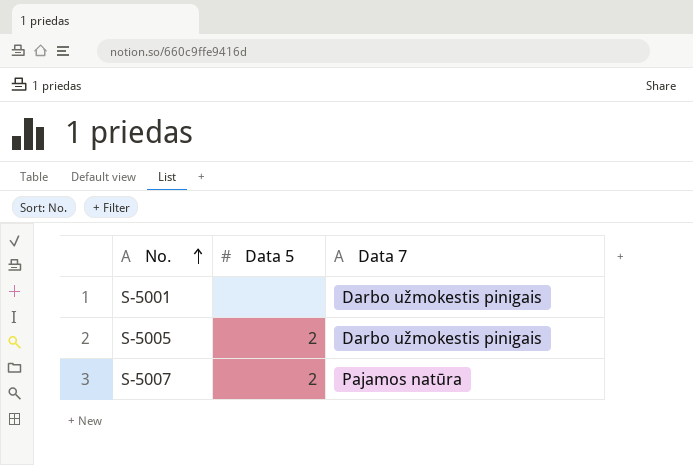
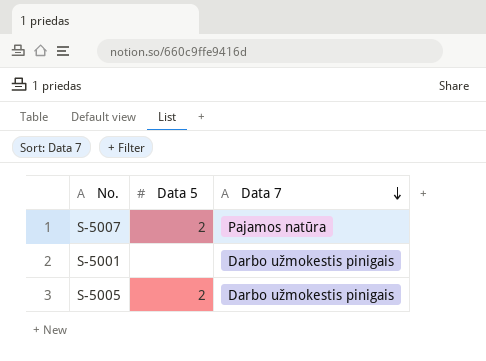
row order: No. ascending -> Data 7 descending

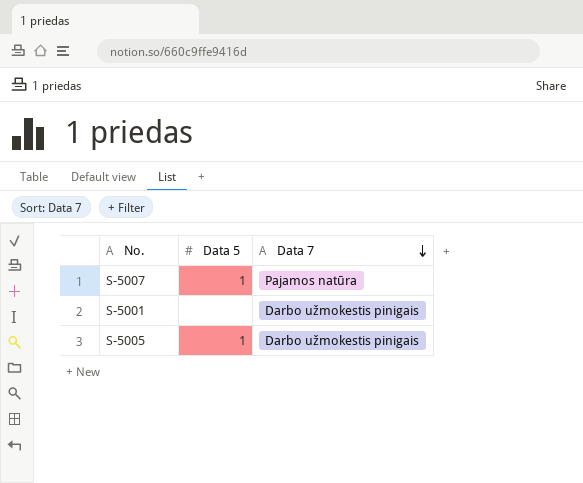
S-5007 | Data 5: 2 -> 1
S-5005 | Data 5: 2 -> 1

